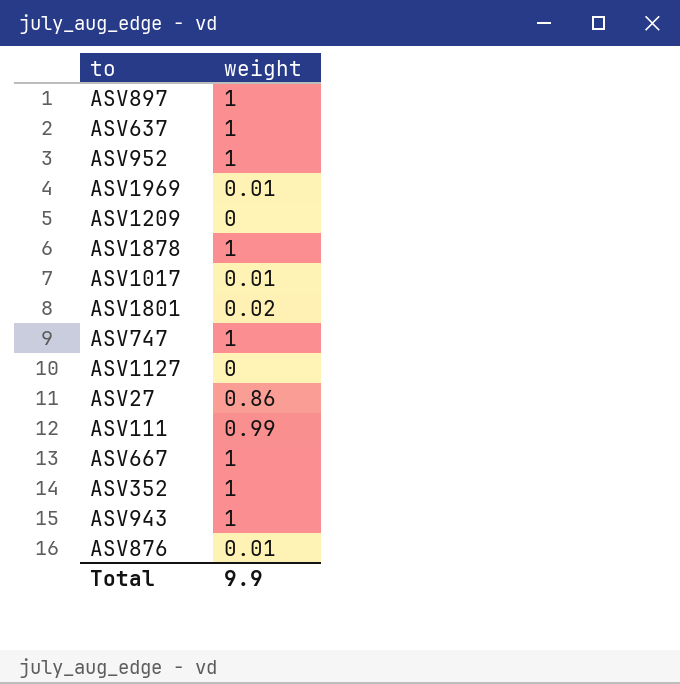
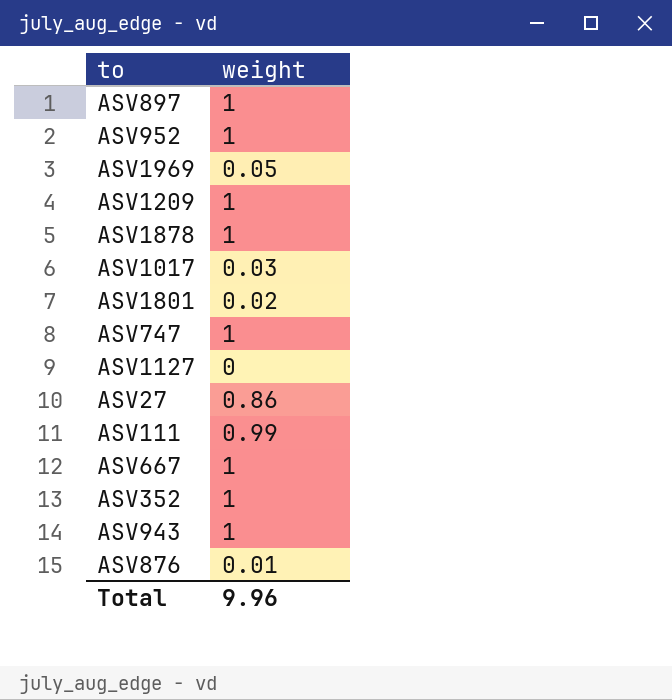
row ASV637: 1 -> none
ASV1969 | weight: 0.01 -> 0.05
ASV1209 | weight: 0 -> 1
ASV1017 | weight: 0.01 -> 0.03
Total | weight: 9.9 -> 9.96

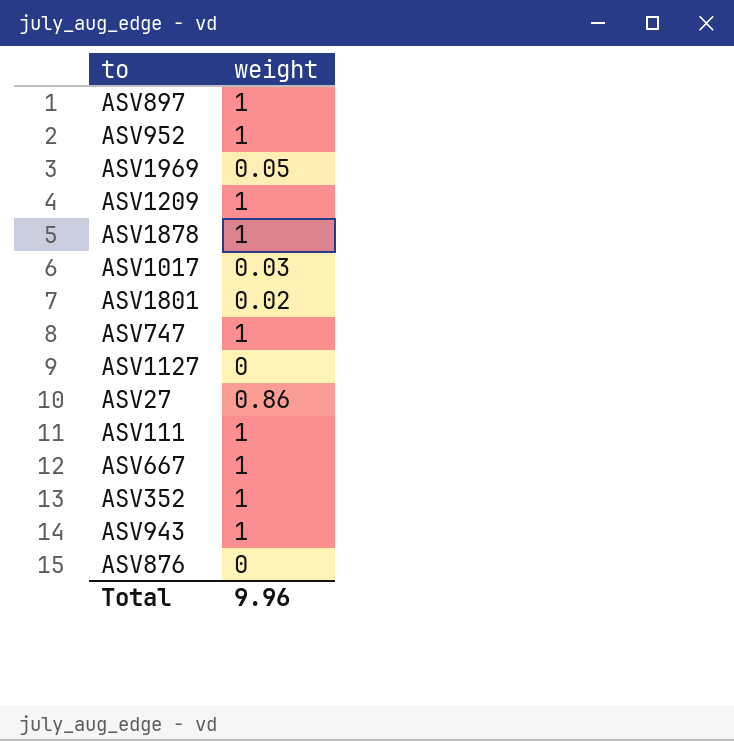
ASV111 | weight: 0.99 -> 1
ASV876 | weight: 0.01 -> 0

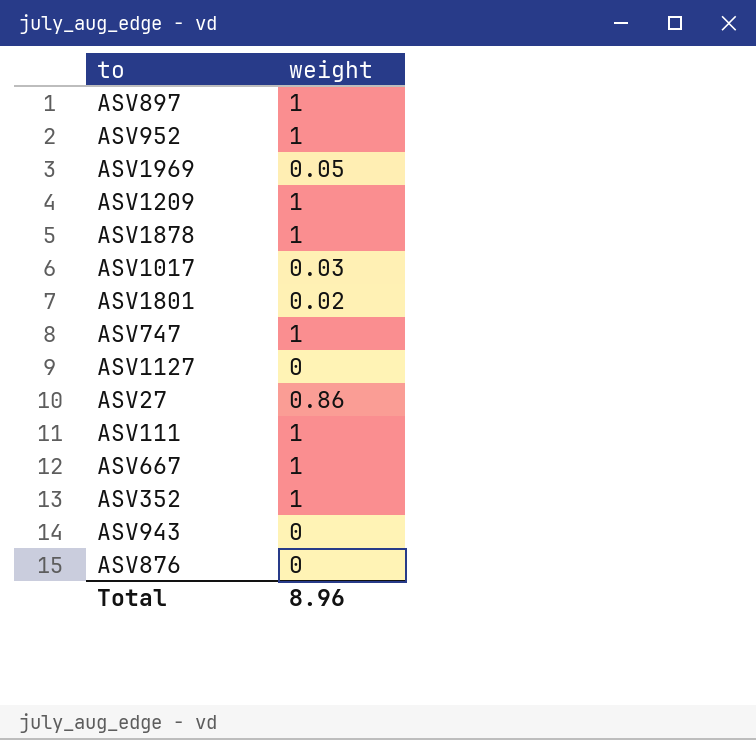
ASV943 | weight: 1 -> 0
Total | weight: 9.96 -> 8.96

